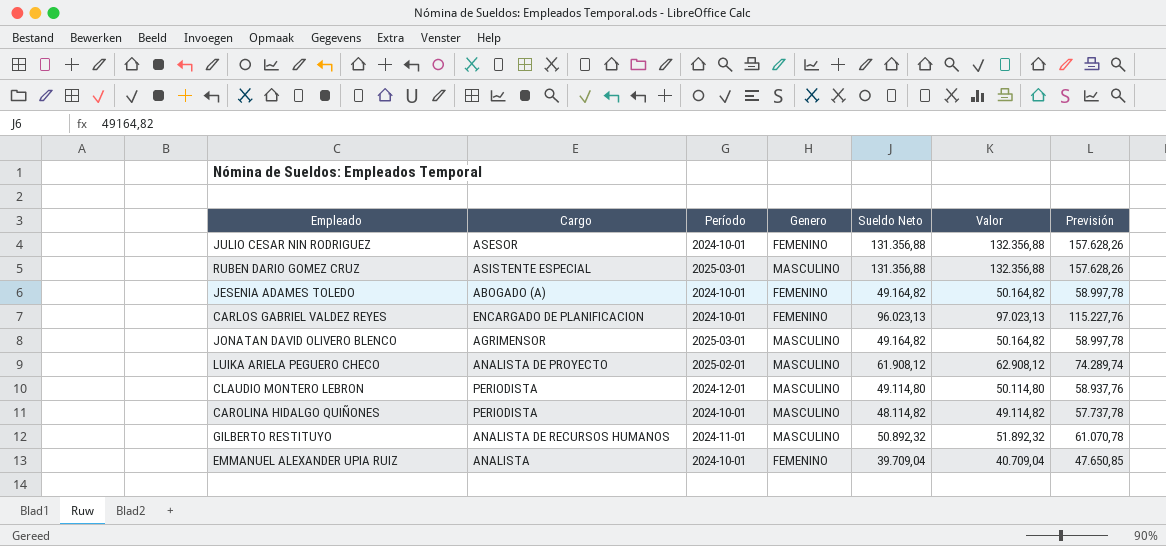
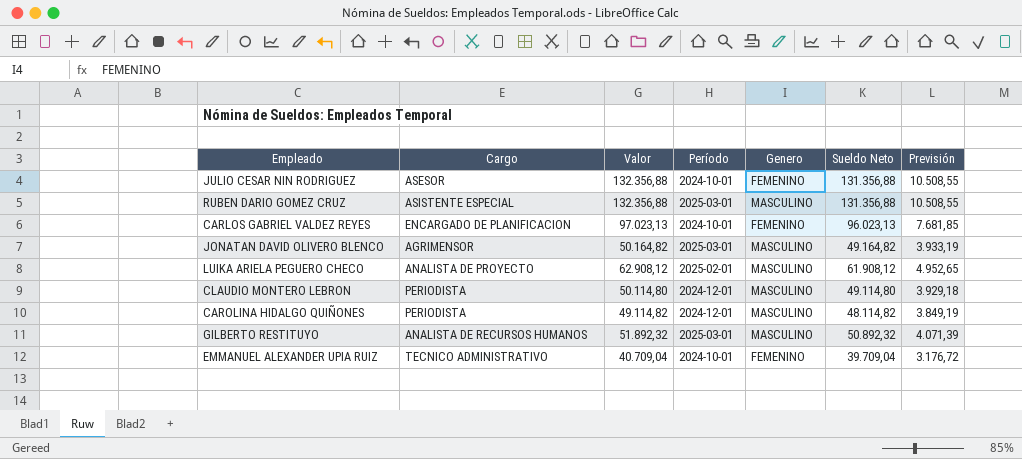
column Valor | position: 6 -> 3
column Previsión | formula: [Sueldo Neto] * 1,2 -> [Sueldo Neto] * 0,08
row JESENIA ADAMES TOLEDO: ABOGADO (A) | 2024-10-01 | FEMENINO | 49.164,82 | 50.164,82 | 58.997,78 -> none
CAROLINA HIDALGO QUIÑONES | Período: 2024-10-01 -> 2024-12-01
GILBERTO RESTITUYO | Período: 2024-11-01 -> 2025-03-01
EMMANUEL ALEXANDER UPIA RUIZ | Cargo: ANALISTA -> TECNICO ADMINISTRATIVO

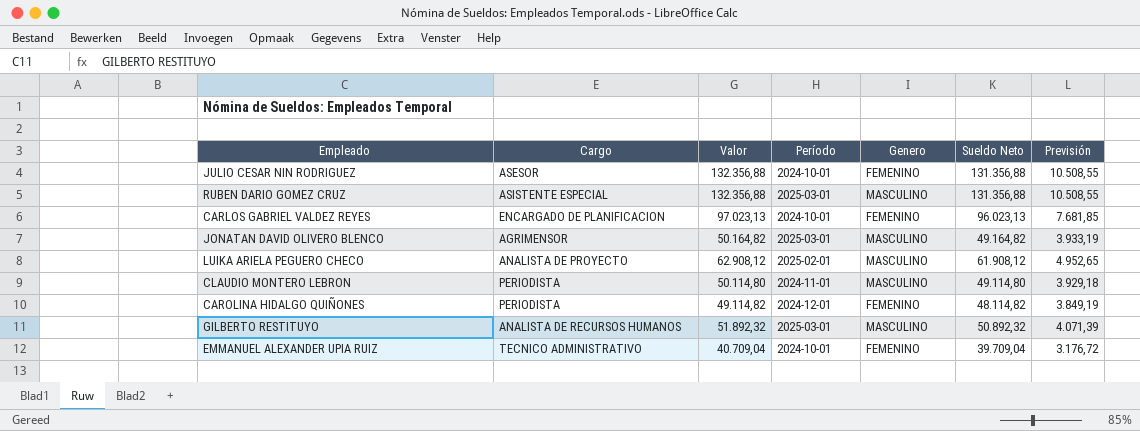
CLAUDIO MONTERO LEBRON | Período: 2024-12-01 -> 2024-11-01
CAROLINA HIDALGO QUIÑONES | Genero: MASCULINO -> FEMENINO

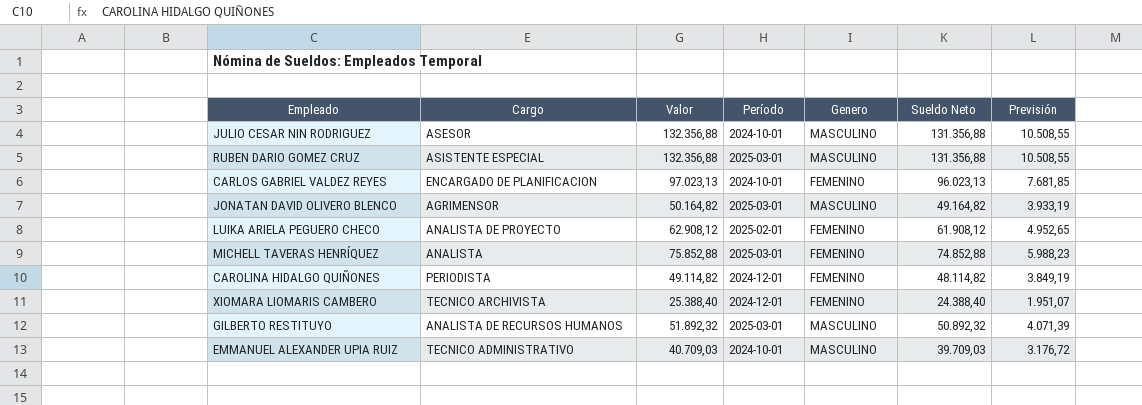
row CLAUDIO MONTERO LEBRON: PERIODISTA | 50.114,80 | 2024-11-01 | MASCULINO | 49.114,80 | 3.929,18 -> none
JULIO CESAR NIN RODRIGUEZ | Genero: FEMENINO -> MASCULINO
LUIKA ARIELA PEGUERO CHECO | Genero: MASCULINO -> FEMENINO
row MICHELL TAVERAS HENRÍQUEZ: none -> ANALISTA | 75.852,88 | 2025-03-01 | FEMENINO | 74.852,88 | 5.988,23
row XIOMARA LIOMARIS CAMBERO: none -> TECNICO ARCHIVISTA | 25.388,40 | 2024-12-01 | FEMENINO | 24.388,40 | 1.951,07
EMMANUEL ALEXANDER UPIA RUIZ | Valor: 40.709,04 -> 40.709,03
EMMANUEL ALEXANDER UPIA RUIZ | Genero: FEMENINO -> MASCULINO
EMMANUEL ALEXANDER UPIA RUIZ | Sueldo Neto: 39.709,04 -> 39.709,03

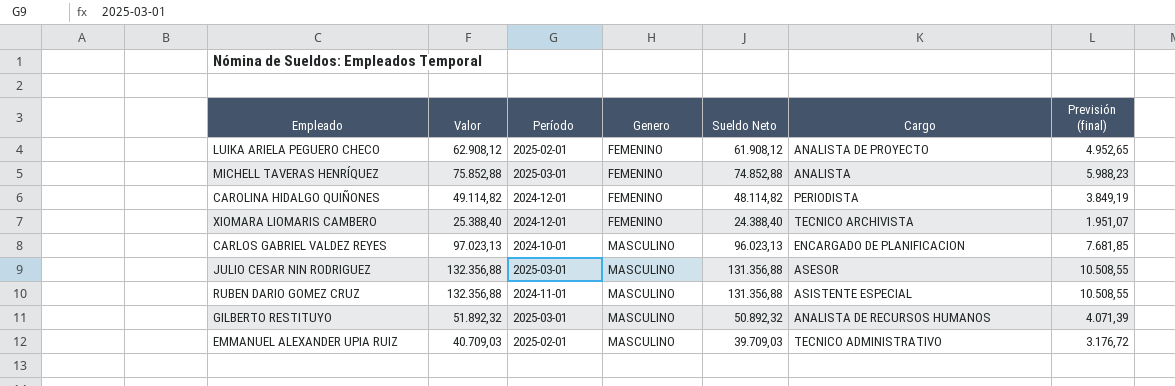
row order: none -> Genero ascending
column Cargo | position: 2 -> 6
column name: Previsión -> Previsión (final)
row JONATAN DAVID OLIVERO BLENCO: AGRIMENSOR | 50.164,82 | 2025-03-01 | MASCULINO | 49.164,82 | 3.933,19 -> none
CARLOS GABRIEL VALDEZ REYES | Genero: FEMENINO -> MASCULINO
JULIO CESAR NIN RODRIGUEZ | Período: 2024-10-01 -> 2025-03-01
RUBEN DARIO GOMEZ CRUZ | Período: 2025-03-01 -> 2024-11-01
EMMANUEL ALEXANDER UPIA RUIZ | Período: 2024-10-01 -> 2025-02-01

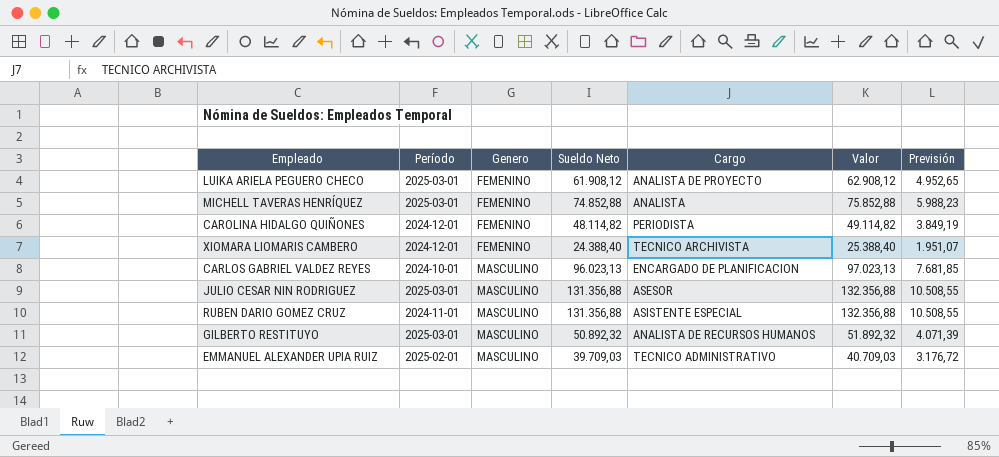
column Valor | position: 2 -> 6
column name: Previsión (final) -> Previsión
LUIKA ARIELA PEGUERO CHECO | Período: 2025-02-01 -> 2025-03-01

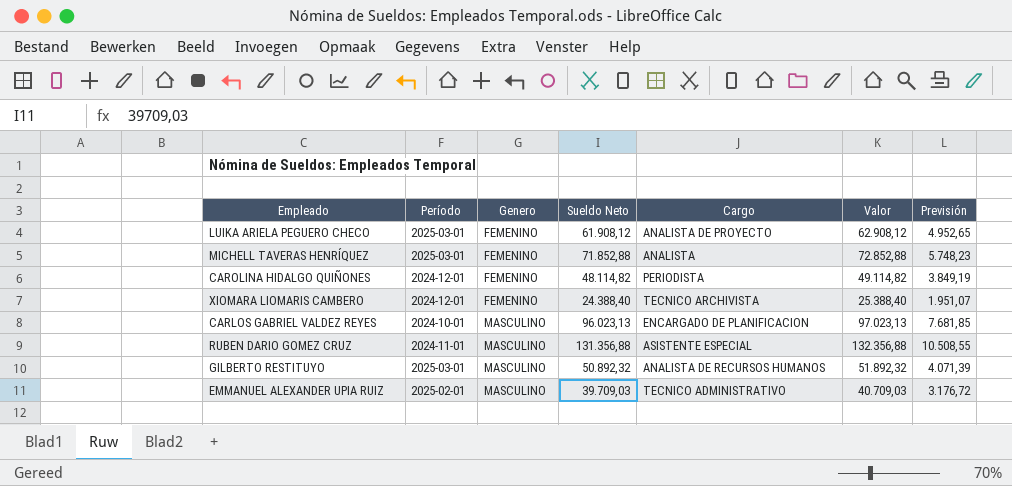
row JULIO CESAR NIN RODRIGUEZ: 2025-03-01 | MASCULINO | 131.356,88 | ASESOR | 132.356,88 | 10.508,55 -> none
MICHELL TAVERAS HENRÍQUEZ | Sueldo Neto: 74.852,88 -> 71.852,88
MICHELL TAVERAS HENRÍQUEZ | Valor: 75.852,88 -> 72.852,88
MICHELL TAVERAS HENRÍQUEZ | Previsión: 5.988,23 -> 5.748,23

